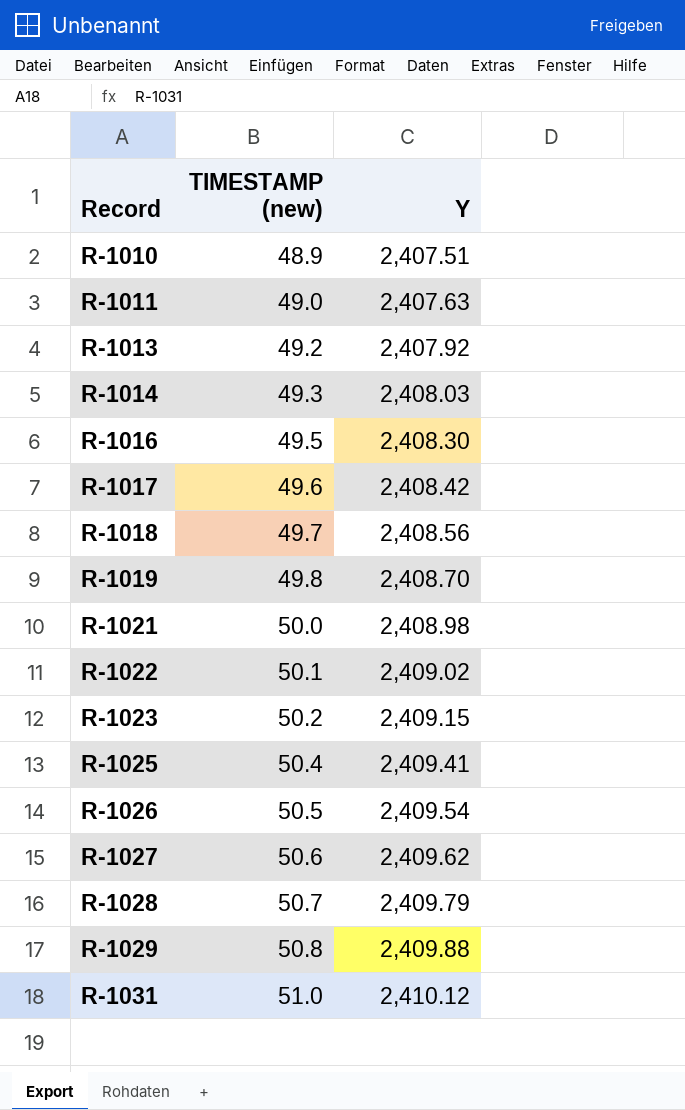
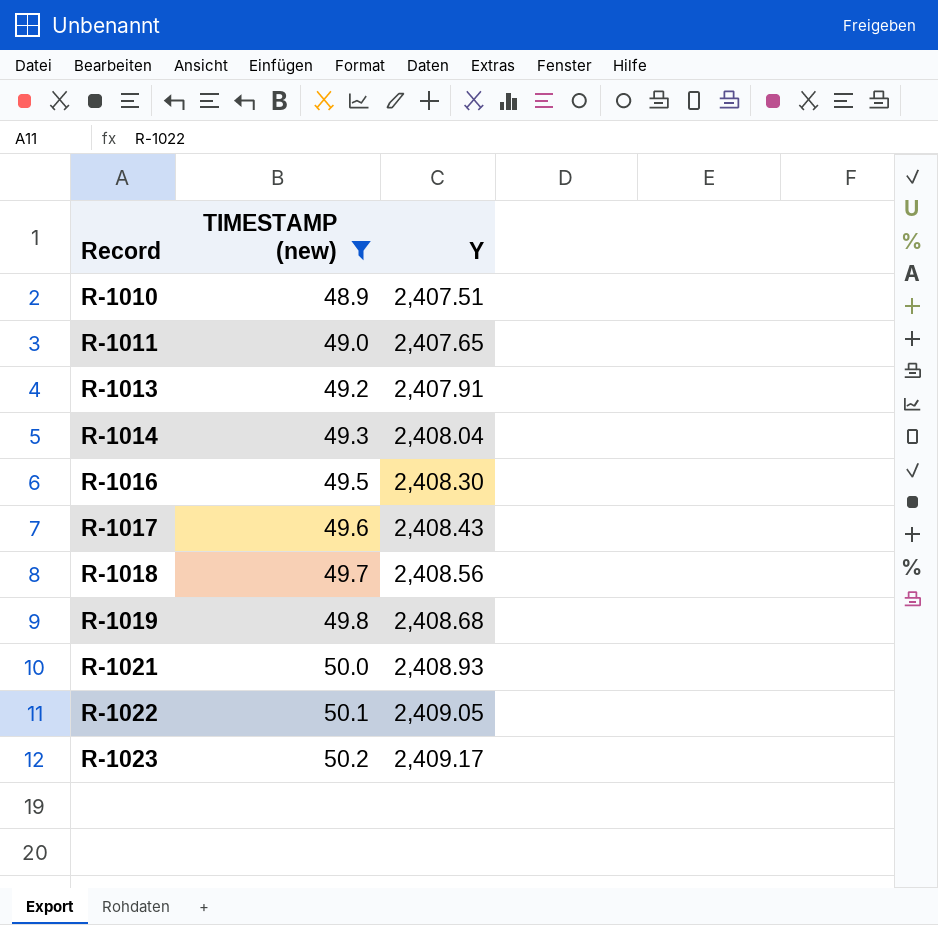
filter: none -> TIMESTAMP (new) <= 50.2
R-1011 | Y: 2,407.63 -> 2,407.65
R-1013 | Y: 2,407.92 -> 2,407.91
R-1014 | Y: 2,408.03 -> 2,408.04
R-1017 | Y: 2,408.42 -> 2,408.43
R-1019 | Y: 2,408.70 -> 2,408.68
R-1021 | Y: 2,408.98 -> 2,408.93
R-1022 | Y: 2,409.02 -> 2,409.05
R-1023 | Y: 2,409.15 -> 2,409.17

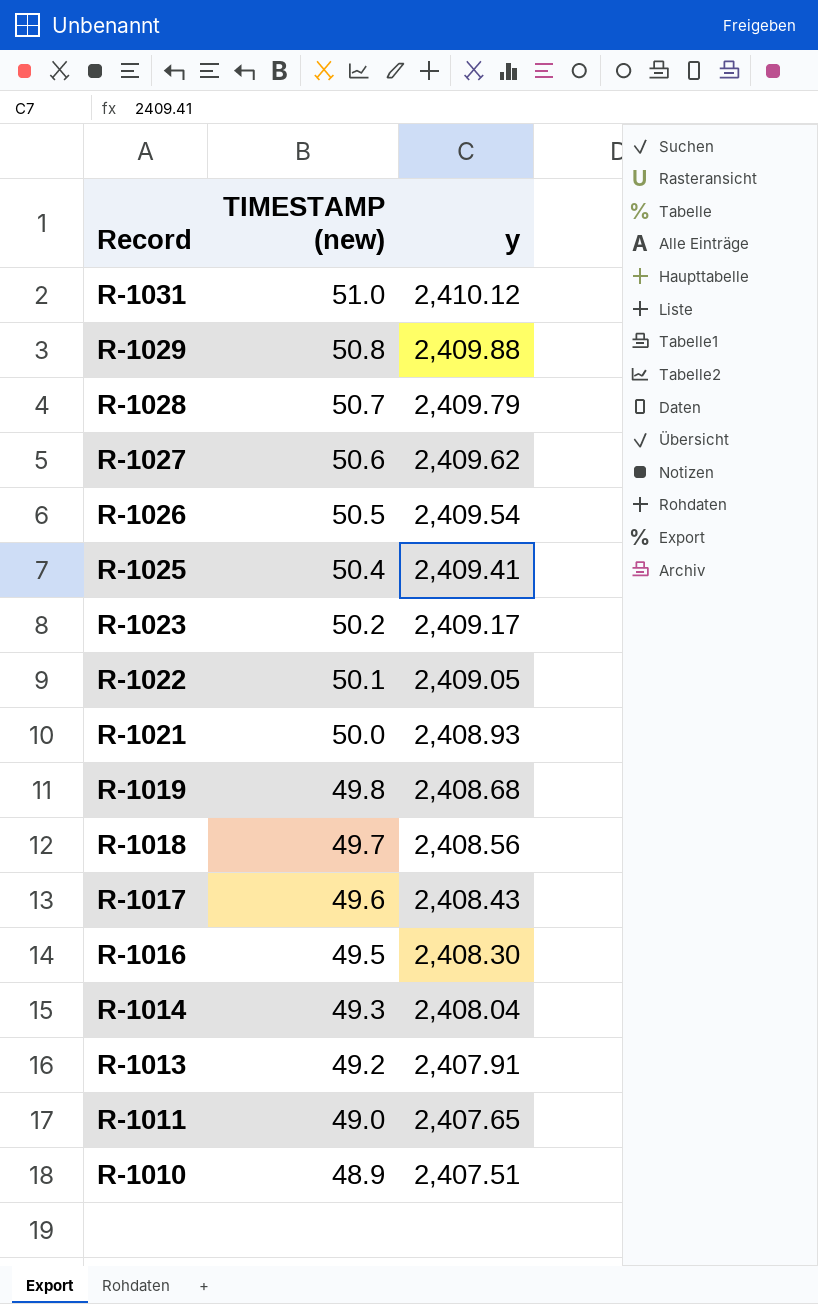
filter: TIMESTAMP (new) <= 50.2 -> none
row order: Record ascending -> Record descending
column name: Y -> y

